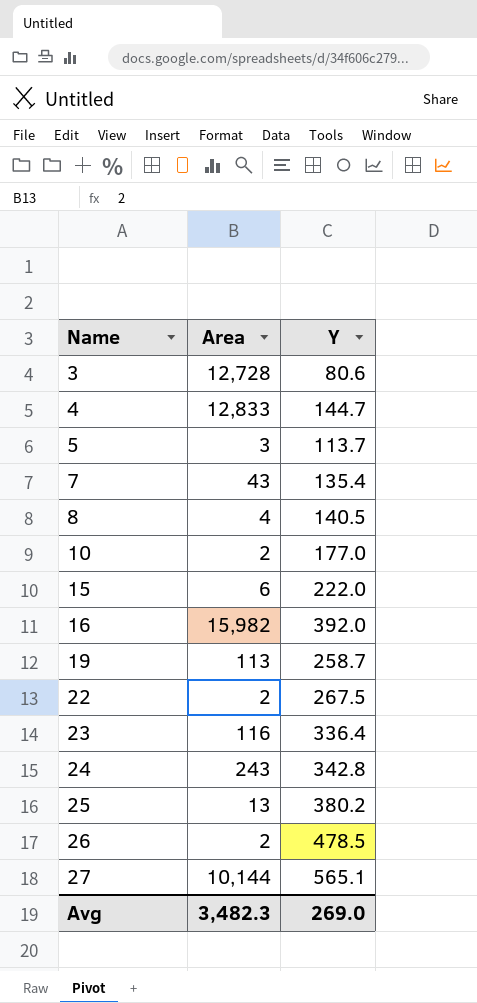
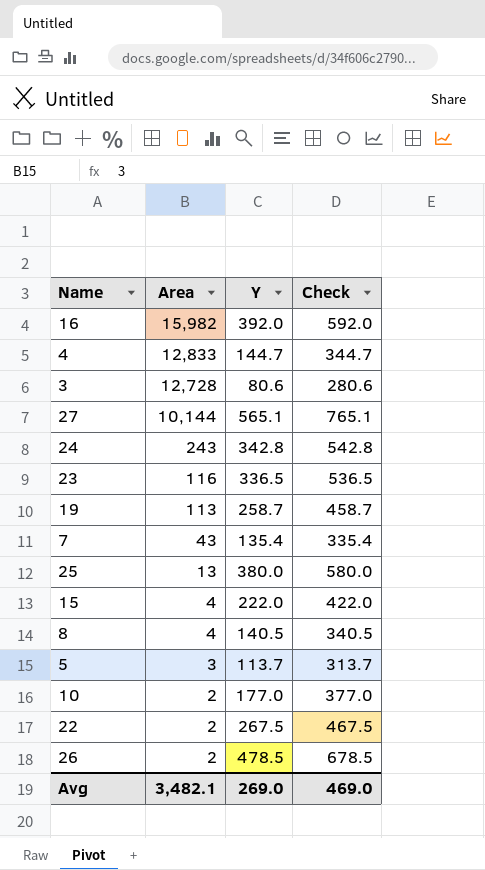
row order: Name ascending -> Area descending
column Check | formula: none -> [Y] + 200
23 | Y: 336.4 -> 336.5
25 | Y: 380.2 -> 380.0
15 | Area: 6 -> 4
Avg | Area: 3,482.3 -> 3,482.1

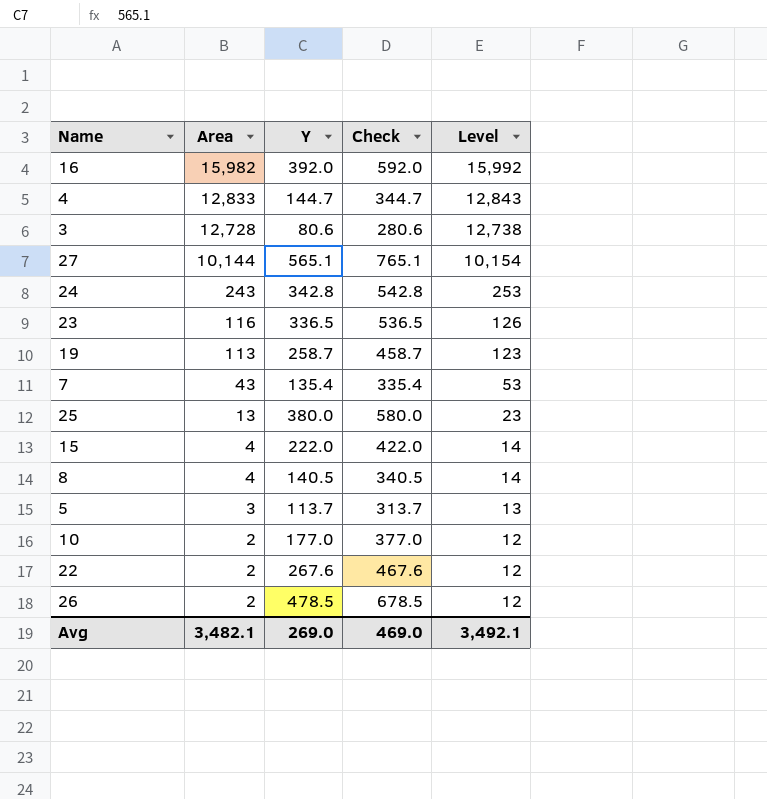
column Level | formula: none -> [Area] + 10
22 | Y: 267.5 -> 267.6
22 | Check: 467.5 -> 467.6

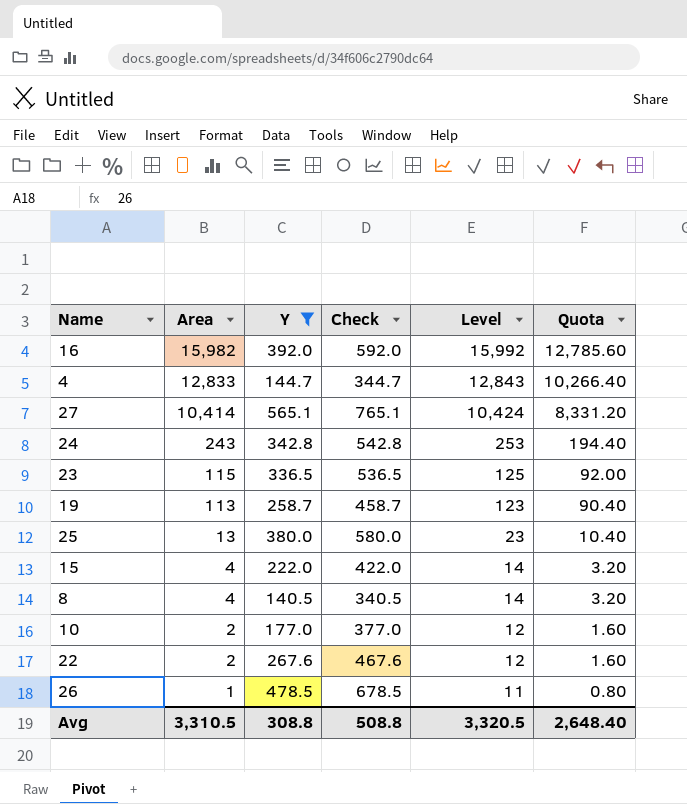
filter: none -> Y >= 140.5
column Quota | formula: none -> [Area] * 0.8
27 | Area: 10,144 -> 10,414
27 | Level: 10,154 -> 10,424
23 | Area: 116 -> 115
23 | Level: 126 -> 125
26 | Area: 2 -> 1
26 | Level: 12 -> 11
Avg | Area: 3,482.1 -> 3,310.5
Avg | Y: 269.0 -> 308.8
Avg | Check: 469.0 -> 508.8
Avg | Level: 3,492.1 -> 3,320.5

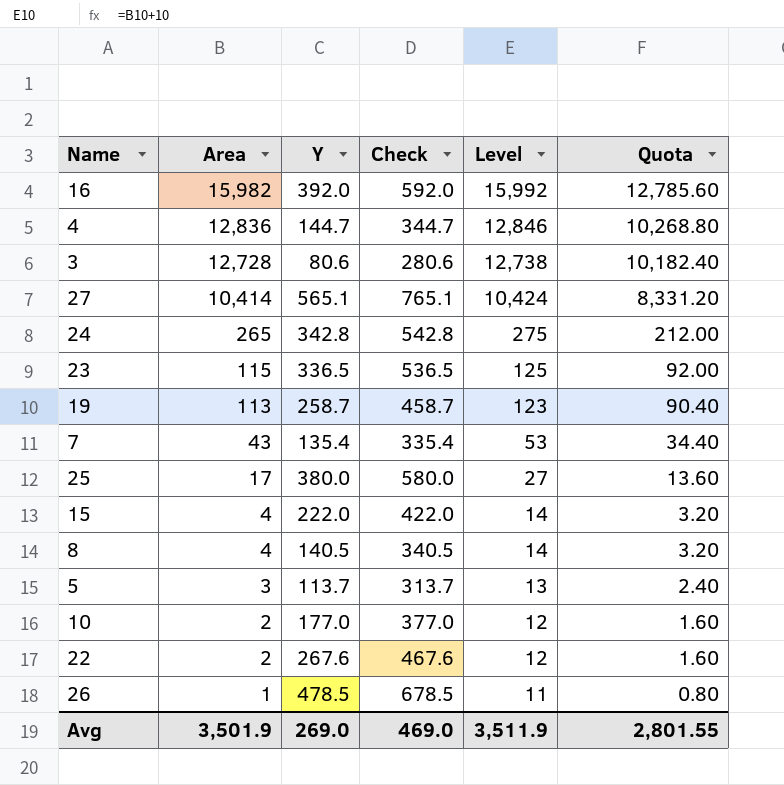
filter: Y >= 140.5 -> none
4 | Area: 12,833 -> 12,836
4 | Level: 12,843 -> 12,846
4 | Quota: 10,266.40 -> 10,268.80
24 | Area: 243 -> 265
24 | Level: 253 -> 275
24 | Quota: 194.40 -> 212.00
25 | Area: 13 -> 17
25 | Level: 23 -> 27
25 | Quota: 10.40 -> 13.60
Avg | Area: 3,310.5 -> 3,501.9
Avg | Y: 308.8 -> 269.0
Avg | Check: 508.8 -> 469.0
Avg | Level: 3,320.5 -> 3,511.9
Avg | Quota: 2,648.40 -> 2,801.55

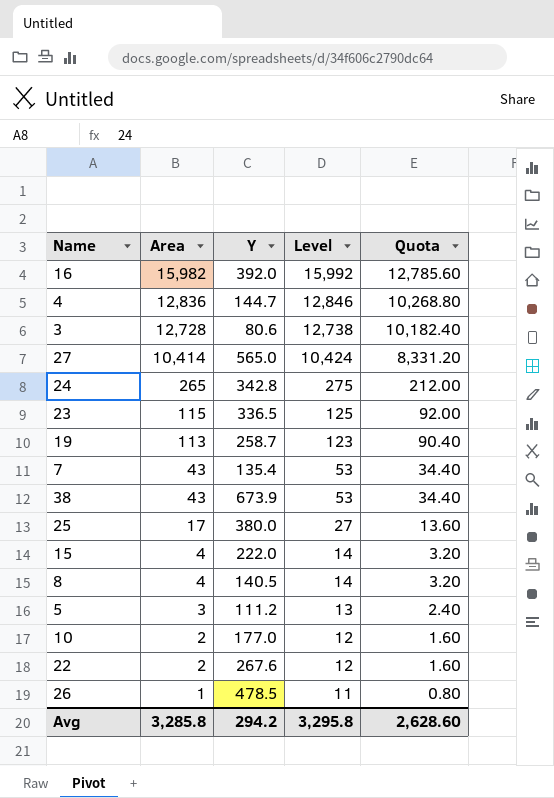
column Check | formula: [Y] + 200 -> none
27 | Y: 565.1 -> 565.0
row 38: none -> 43 | 673.9 | 53 | 34.40
5 | Y: 113.7 -> 111.2
Avg | Area: 3,501.9 -> 3,285.8
Avg | Y: 269.0 -> 294.2
Avg | Level: 3,511.9 -> 3,295.8
Avg | Quota: 2,801.55 -> 2,628.60

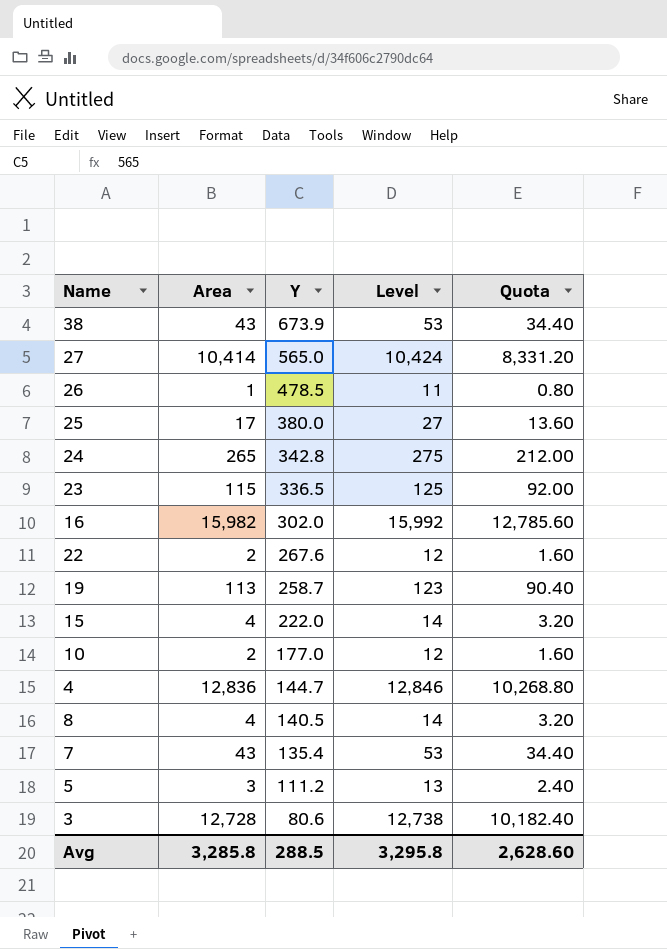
row order: Area descending -> Y descending
16 | Y: 392.0 -> 302.0
Avg | Y: 294.2 -> 288.5

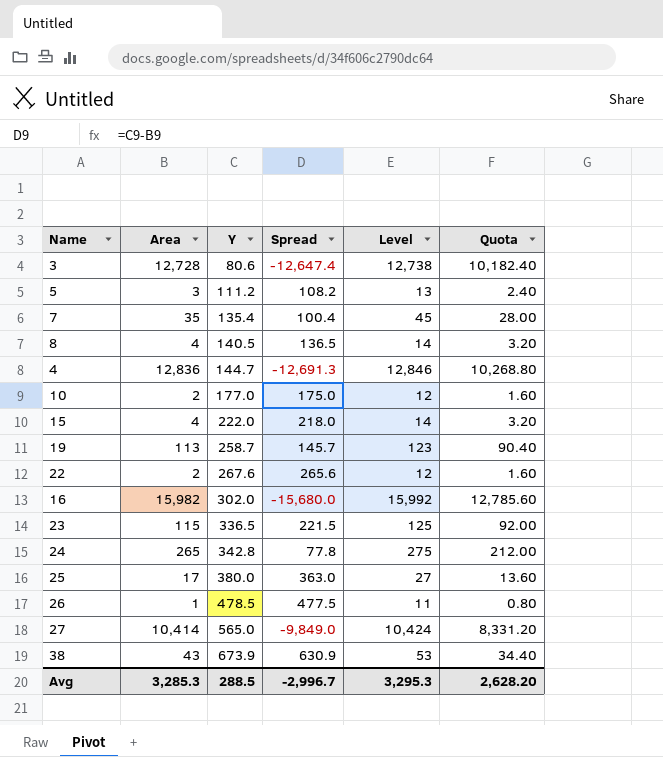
row order: Y descending -> Y ascending
column Spread | formula: none -> [Y] - [Area]
7 | Area: 43 -> 35
7 | Level: 53 -> 45
7 | Quota: 34.40 -> 28.00
Avg | Area: 3,285.8 -> 3,285.3
Avg | Level: 3,295.8 -> 3,295.3
Avg | Quota: 2,628.60 -> 2,628.20

